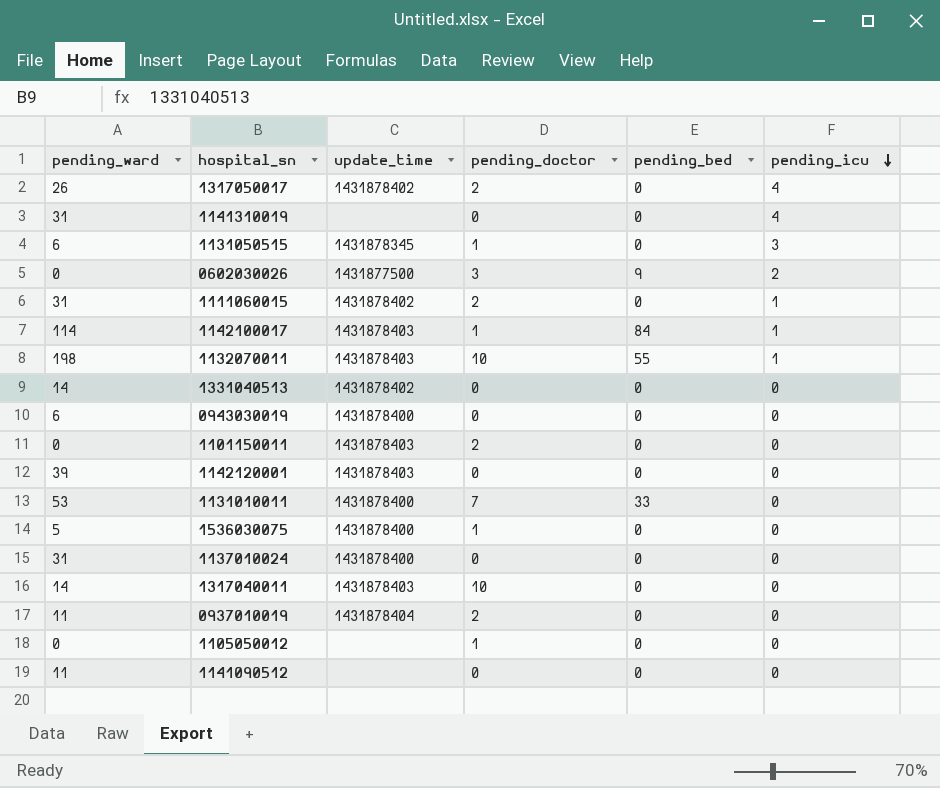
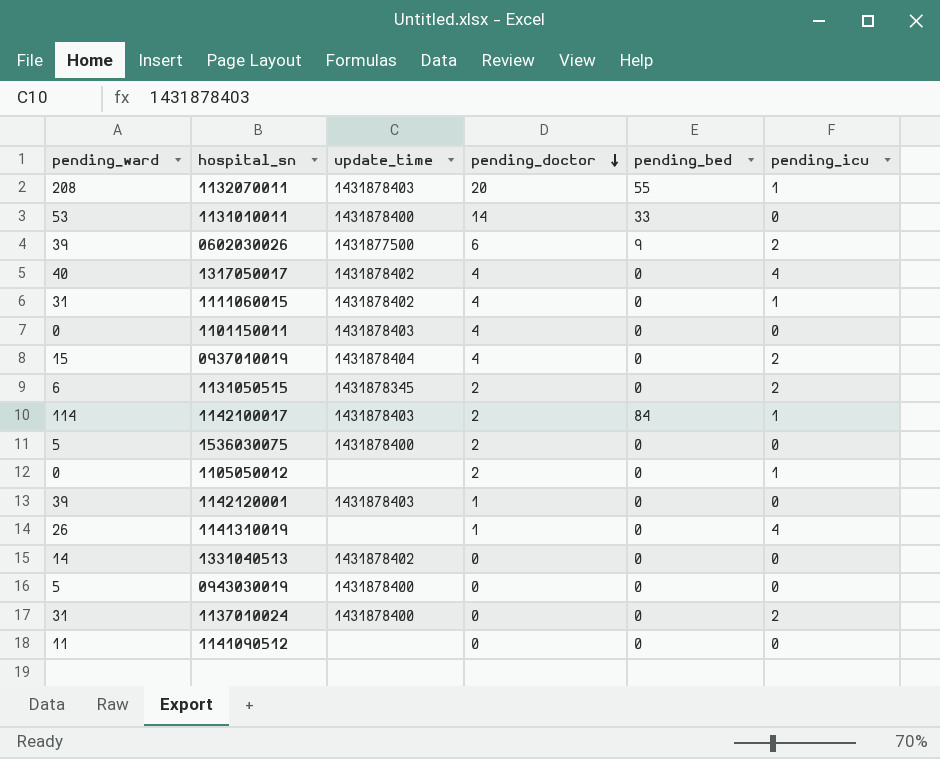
row order: pending_icu descending -> pending_doctor descending
row 1317040011: 14 | 1431878403 | 10 | 0 | 0 -> none
1132070011 | pending_ward: 198 -> 208
1132070011 | pending_doctor: 10 -> 20
1131010011 | pending_doctor: 7 -> 14
0602030026 | pending_ward: 0 -> 39
0602030026 | pending_doctor: 3 -> 6
1317050017 | pending_ward: 26 -> 40
1317050017 | pending_doctor: 2 -> 4
1111060015 | pending_doctor: 2 -> 4
1101150011 | pending_doctor: 2 -> 4
0937010019 | pending_ward: 11 -> 15
0937010019 | pending_doctor: 2 -> 4
0937010019 | pending_icu: 0 -> 2
1131050515 | pending_doctor: 1 -> 2
1131050515 | pending_icu: 3 -> 2
1142100017 | pending_doctor: 1 -> 2
1536030075 | pending_doctor: 1 -> 2
1105050012 | pending_doctor: 1 -> 2
1105050012 | pending_icu: 0 -> 1
1142120001 | pending_doctor: 0 -> 1
1141310019 | pending_ward: 31 -> 26
1141310019 | pending_doctor: 0 -> 1
0943030019 | pending_ward: 6 -> 5
1137010024 | pending_icu: 0 -> 2

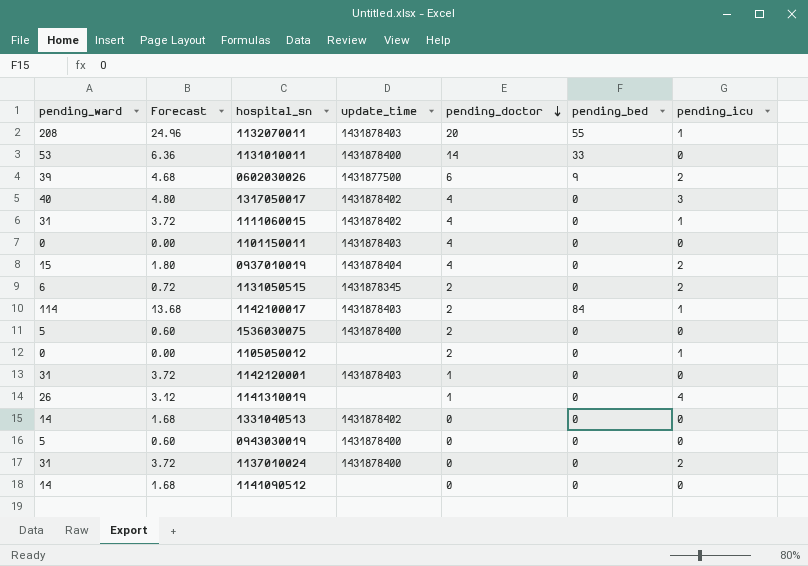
column Forecast | formula: none -> [pending_ward] * 0.12
1317050017 | pending_icu: 4 -> 3
1142120001 | pending_ward: 39 -> 31
1141090512 | pending_ward: 11 -> 14

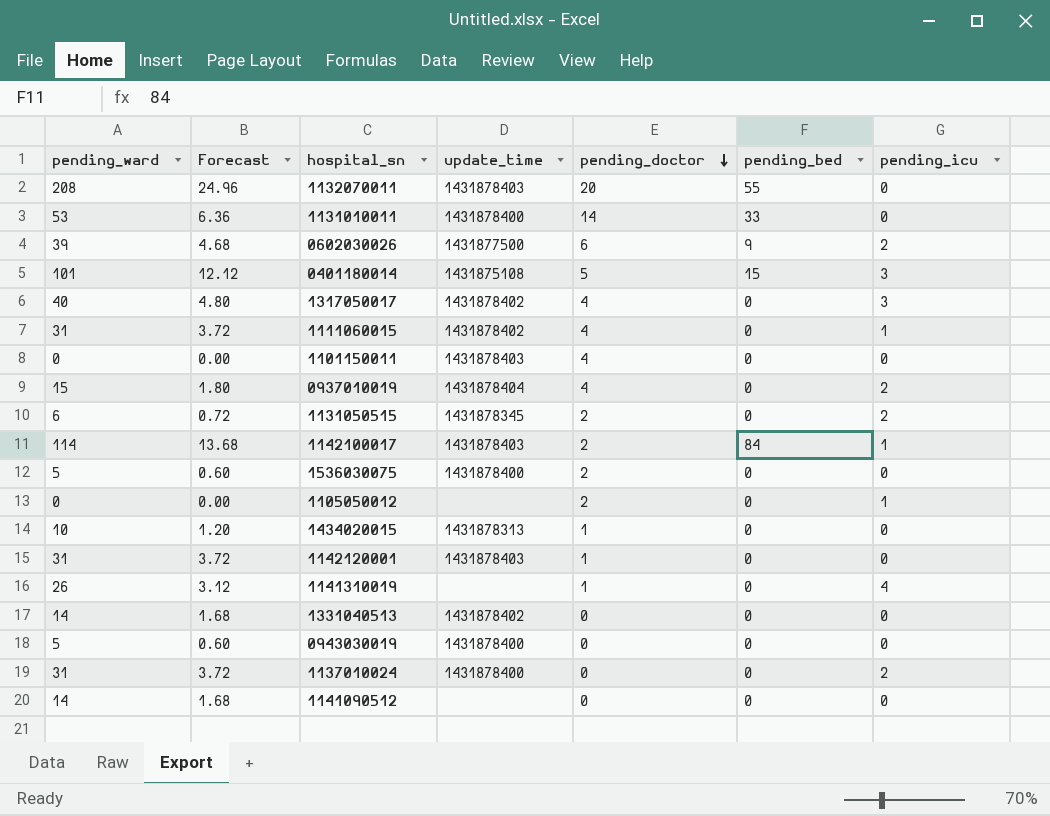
1132070011 | pending_icu: 1 -> 0
row 0401180014: none -> 101 | 12.12 | 1431875108 | 5 | 15 | 3
row 1434020015: none -> 10 | 1.20 | 1431878313 | 1 | 0 | 0

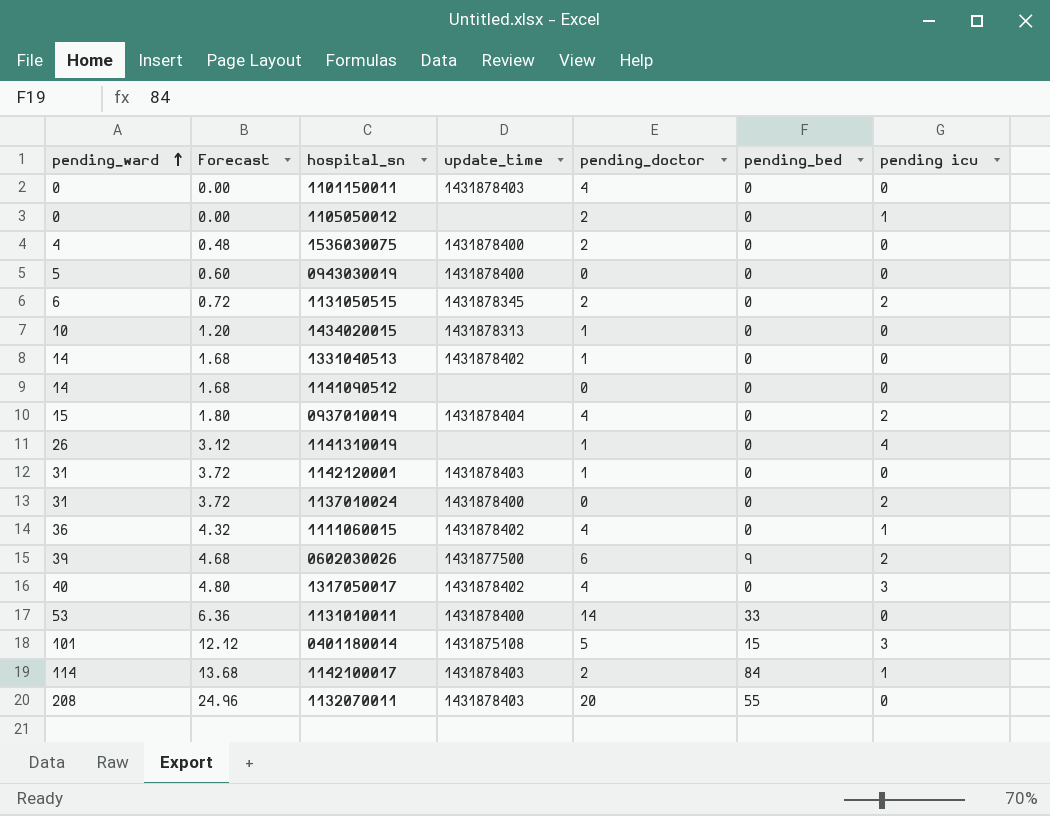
row order: pending_doctor descending -> pending_ward ascending
column name: pending_icu -> pending icu
1536030075 | pending_ward: 5 -> 4
1536030075 | Forecast: 0.60 -> 0.48
1331040513 | pending_doctor: 0 -> 1
1111060015 | pending_ward: 31 -> 36
1111060015 | Forecast: 3.72 -> 4.32

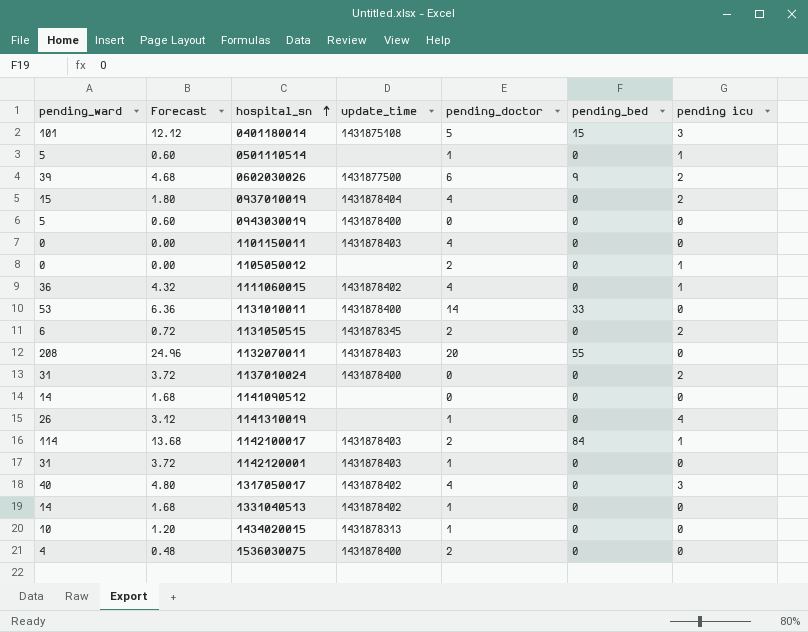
row order: pending_ward ascending -> hospital_sn ascending
row 0501110514: none -> 5 | 0.60 | none | 1 | 0 | 1

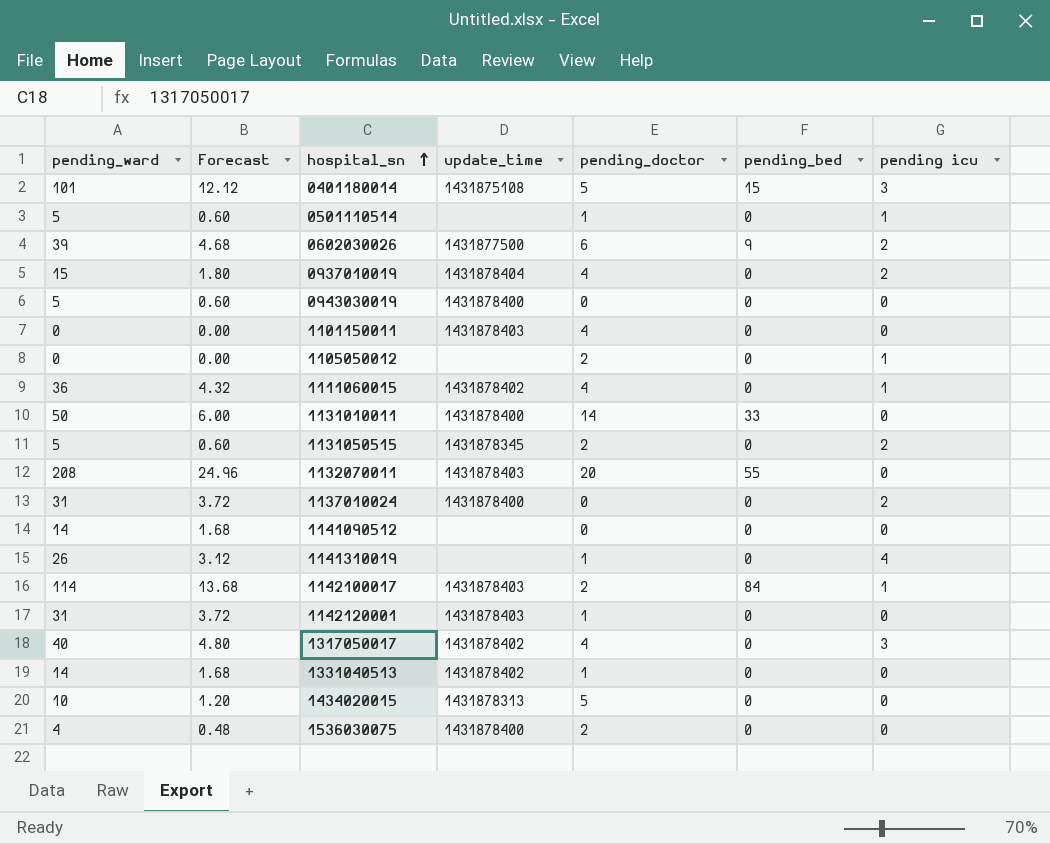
1131010011 | pending_ward: 53 -> 50
1131010011 | Forecast: 6.36 -> 6.00
1131050515 | pending_ward: 6 -> 5
1131050515 | Forecast: 0.72 -> 0.60
1434020015 | pending_doctor: 1 -> 5

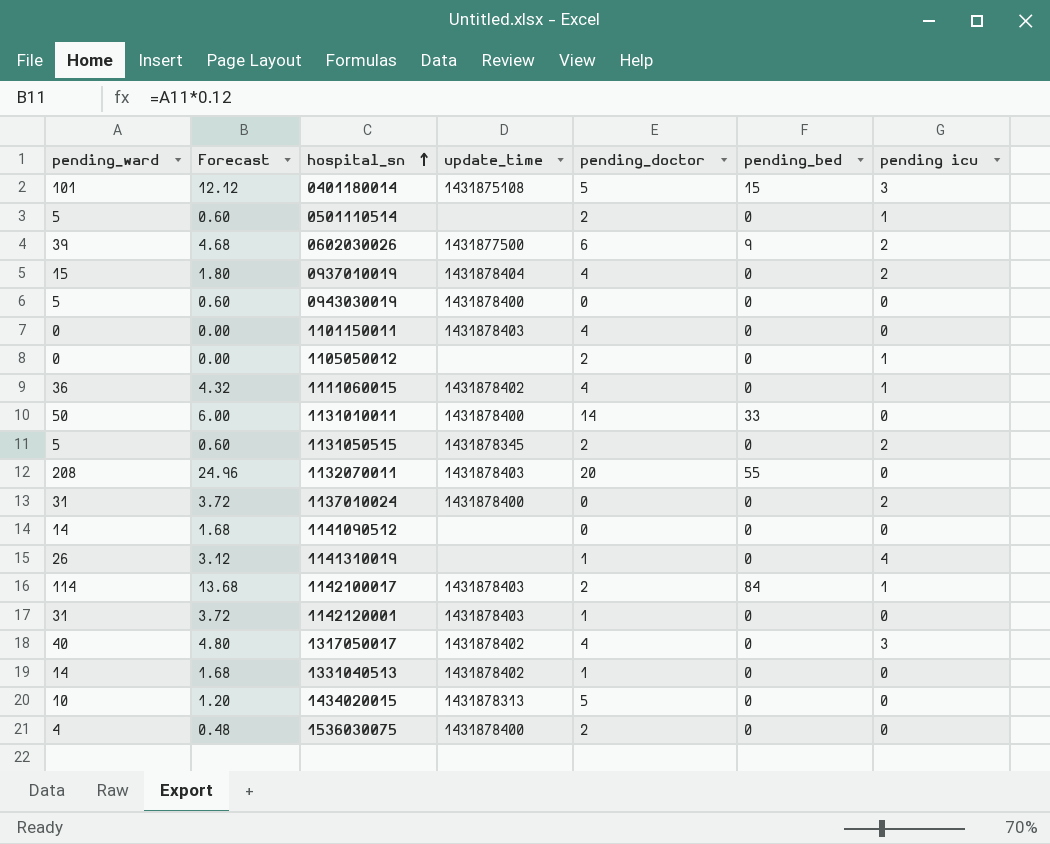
0501110514 | pending_doctor: 1 -> 2

